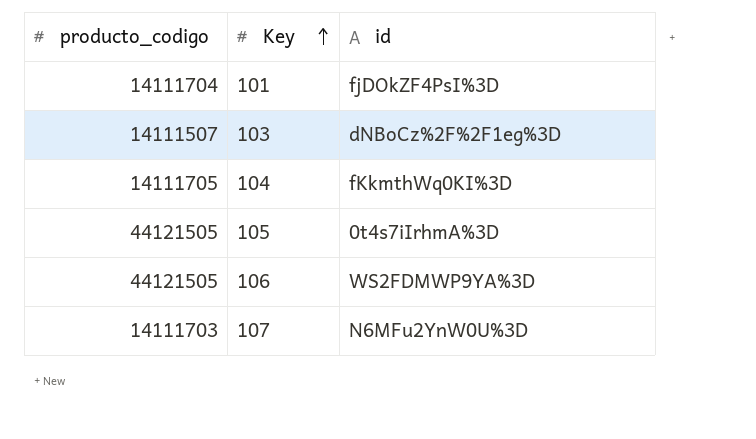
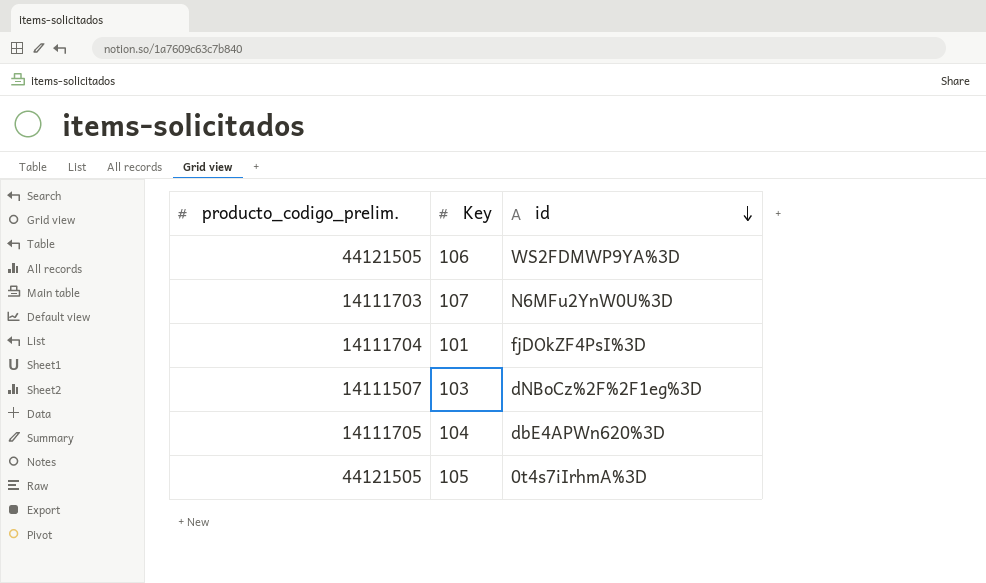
row order: Key ascending -> id descending
column name: producto_codigo -> producto_codigo_prelim.
104 | id: fKkmthWq0KI%3D -> dbE4APWn620%3D

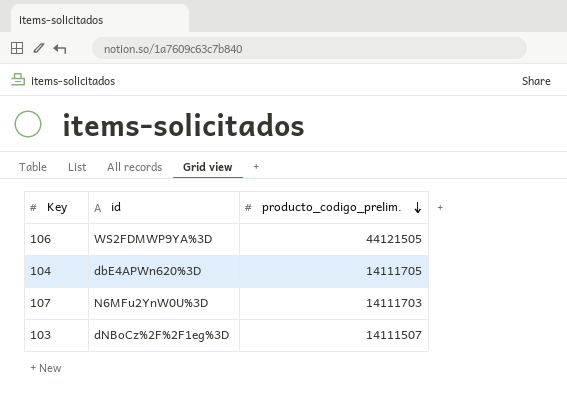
row order: id descending -> producto_codigo_prelim. descending
column producto_codigo_prelim. | position: 1 -> 3
row 101: 14111704 | fjDOkZF4PsI%3D -> none
row 105: 44121505 | 0t4s7iIrhmA%3D -> none

